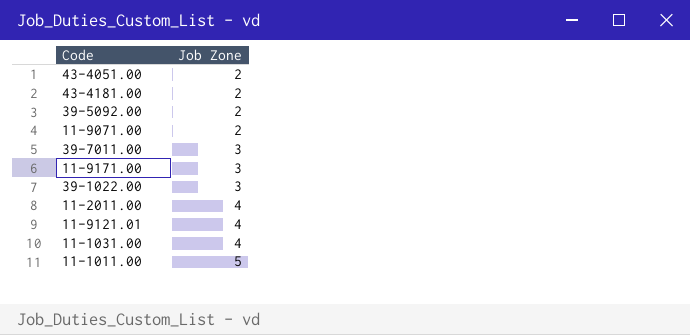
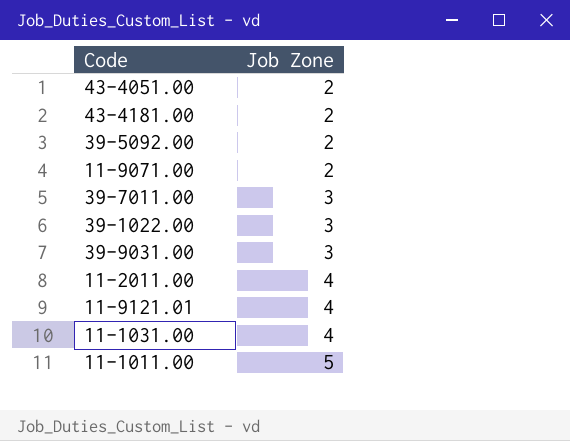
row 11-9171.00: 3 -> none
row 39-9031.00: none -> 3

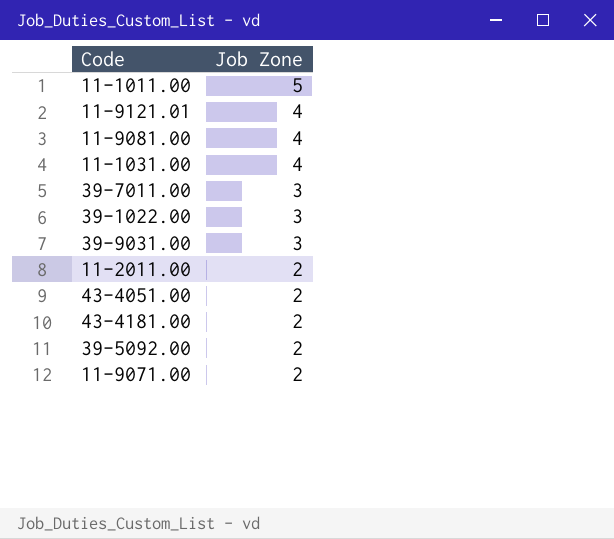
row order: Job Zone ascending -> Job Zone descending
row 11-9081.00: none -> 4
11-2011.00 | Job Zone: 4 -> 2

